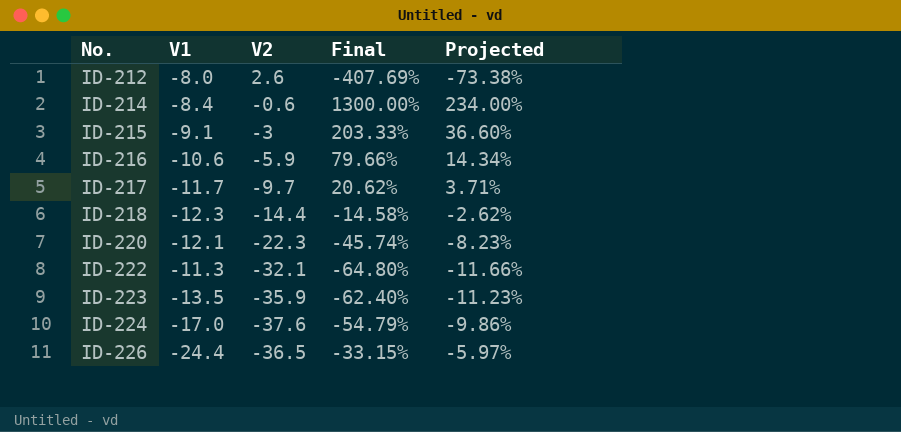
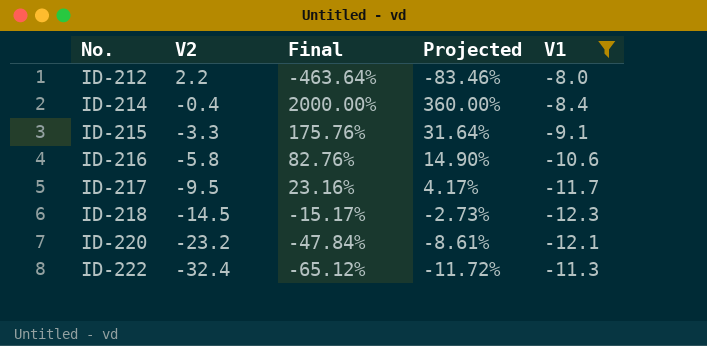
filter: none -> V1 >= -12.3
column V1 | position: 2 -> 5
ID-212 | V2: 2.6 -> 2.2
ID-212 | Final: -407.69% -> -463.64%
ID-212 | Projected: -73.38% -> -83.46%
ID-214 | V2: -0.6 -> -0.4
ID-214 | Final: 1300.00% -> 2000.00%
ID-214 | Projected: 234.00% -> 360.00%
ID-215 | V2: -3 -> -3.3
ID-215 | Final: 203.33% -> 175.76%
ID-215 | Projected: 36.60% -> 31.64%
ID-216 | V2: -5.9 -> -5.8
ID-216 | Final: 79.66% -> 82.76%
ID-216 | Projected: 14.34% -> 14.90%
ID-217 | V2: -9.7 -> -9.5
ID-217 | Final: 20.62% -> 23.16%
ID-217 | Projected: 3.71% -> 4.17%
ID-218 | V2: -14.4 -> -14.5
ID-218 | Final: -14.58% -> -15.17%
ID-218 | Projected: -2.62% -> -2.73%
ID-220 | V2: -22.3 -> -23.2
ID-220 | Final: -45.74% -> -47.84%
ID-220 | Projected: -8.23% -> -8.61%
ID-222 | V2: -32.1 -> -32.4
ID-222 | Final: -64.80% -> -65.12%
ID-222 | Projected: -11.66% -> -11.72%

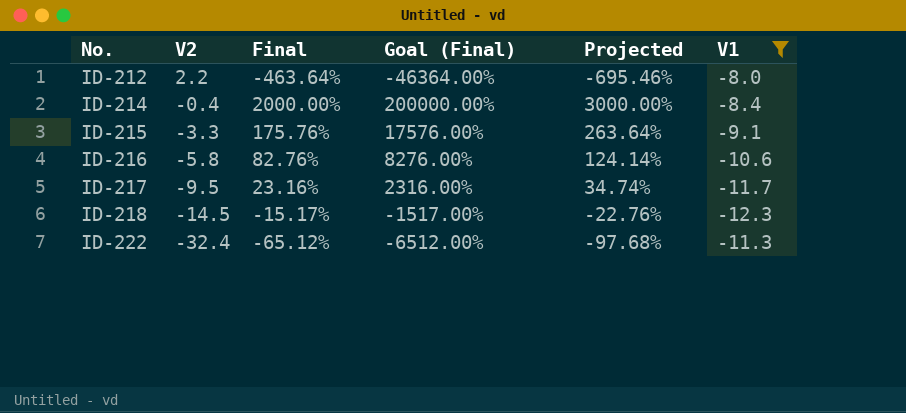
column Goal (Final) | formula: none -> [Final] * 100
column Projected | formula: [Final] * 0.18 -> [Final] * 1.5
row ID-220: -23.2 | -47.84% | -8.61% | -12.1 -> none

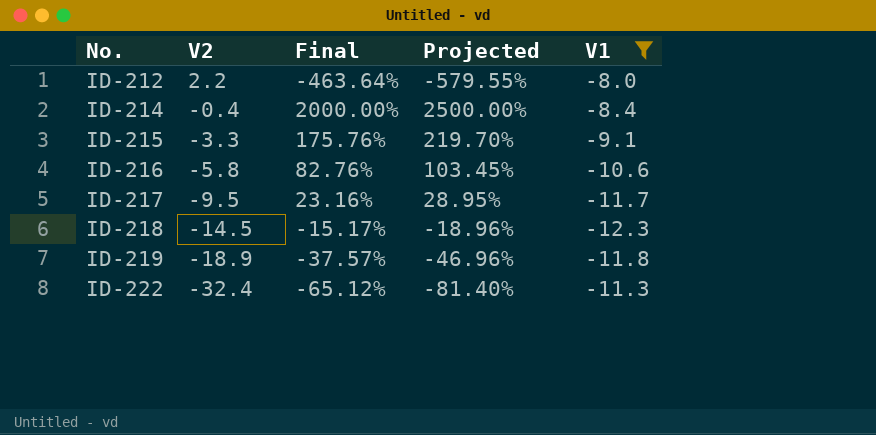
column Goal (Final) | formula: [Final] * 100 -> none
column Projected | formula: [Final] * 1.5 -> [Final] * 1.25
row ID-219: none -> -18.9 | -37.57% | -46.96% | -11.8

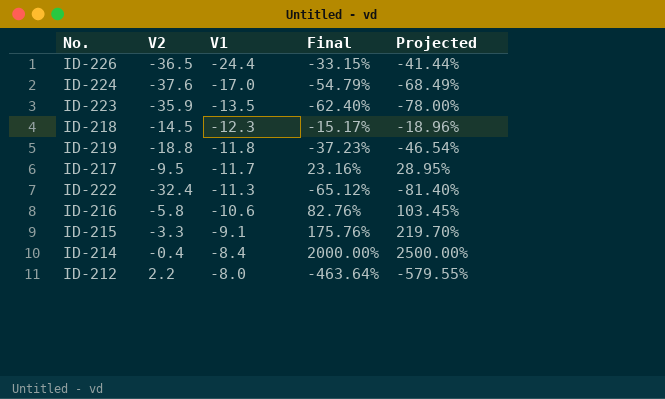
filter: V1 >= -12.3 -> none
row order: No. ascending -> V1 ascending
column V1 | position: 5 -> 3
ID-219 | V2: -18.9 -> -18.8
ID-219 | Final: -37.57% -> -37.23%
ID-219 | Projected: -46.96% -> -46.54%

